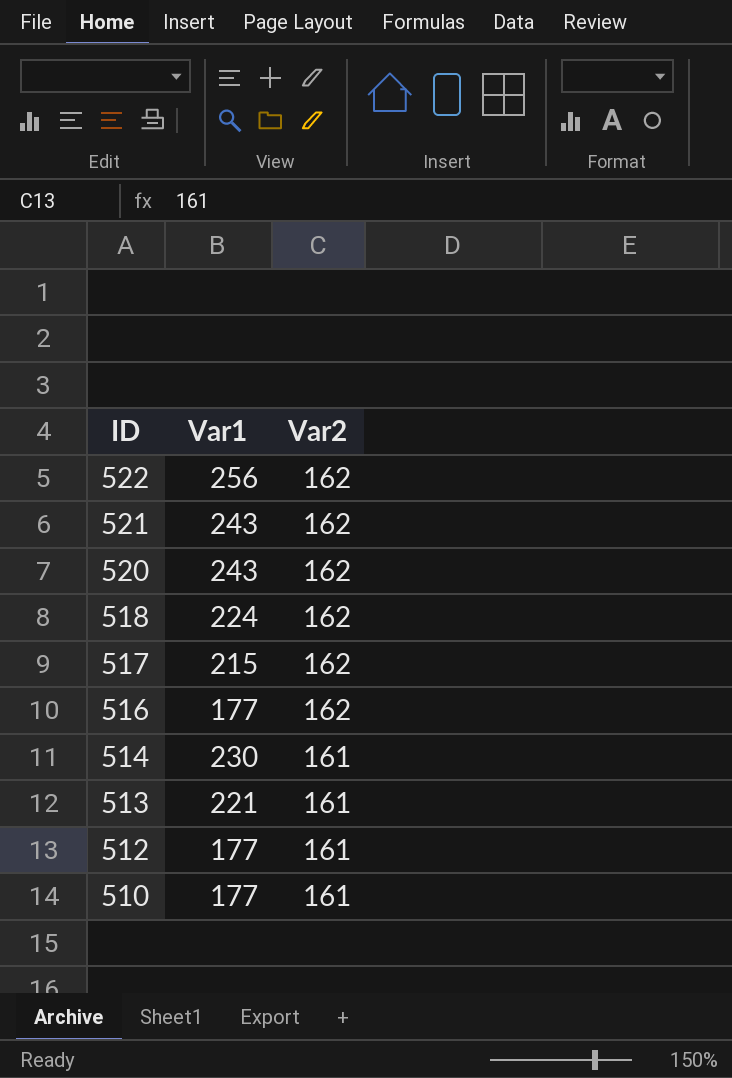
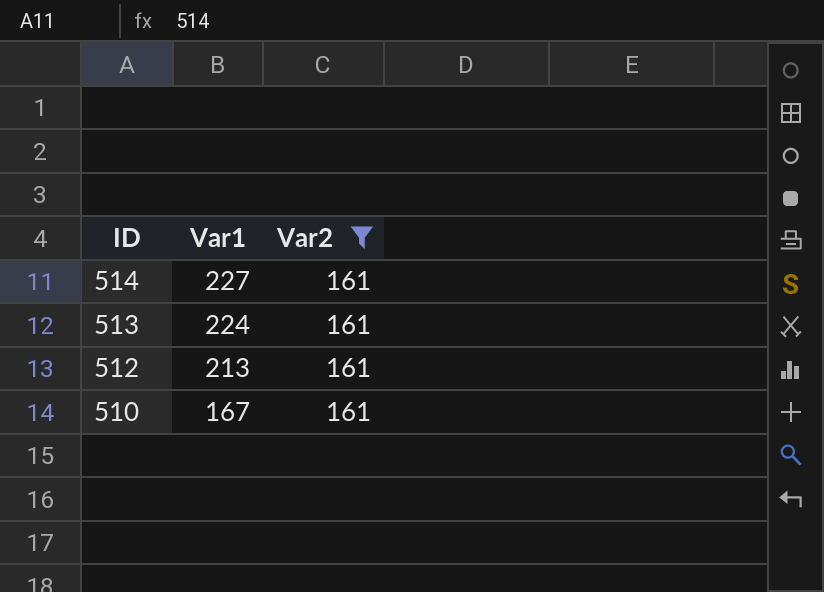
filter: none -> Var2 = 161
514 | Var1: 230 -> 227
513 | Var1: 221 -> 224
512 | Var1: 177 -> 213
510 | Var1: 177 -> 167

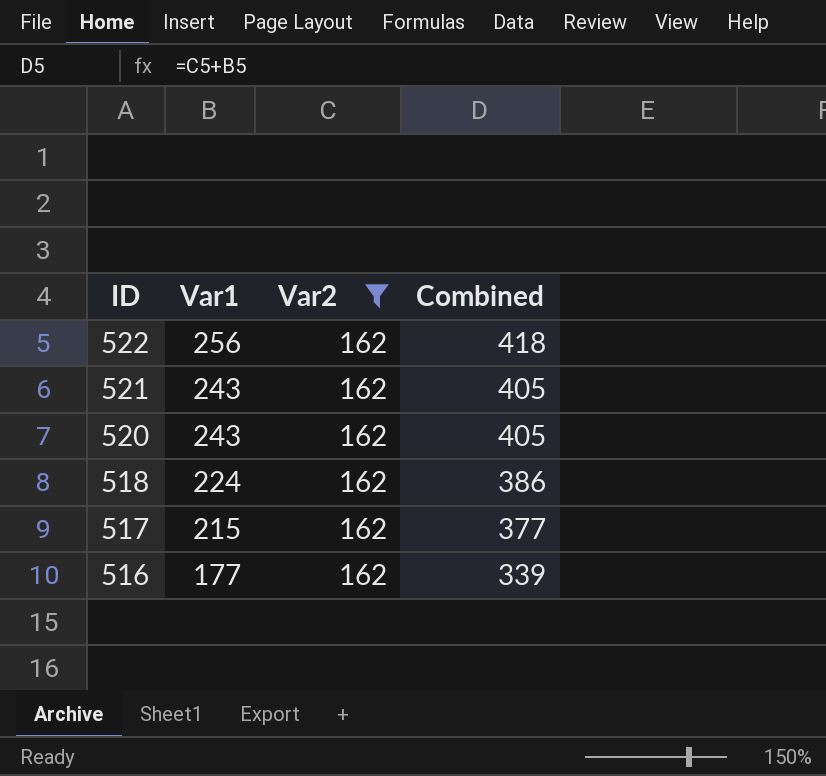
filter: Var2 = 161 -> Var2 = 162
column Combined | formula: none -> [Var1] + [Var2]

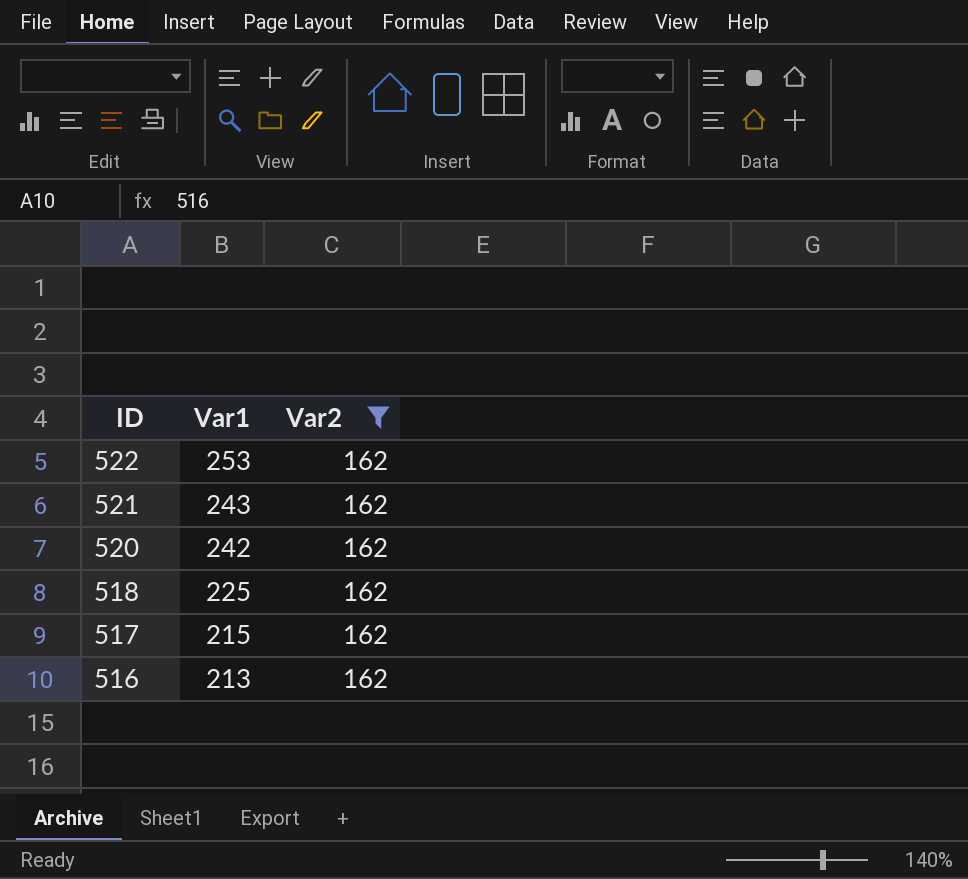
column Combined | formula: [Var1] + [Var2] -> none
522 | Var1: 256 -> 253
520 | Var1: 243 -> 242
518 | Var1: 224 -> 225
516 | Var1: 177 -> 213

